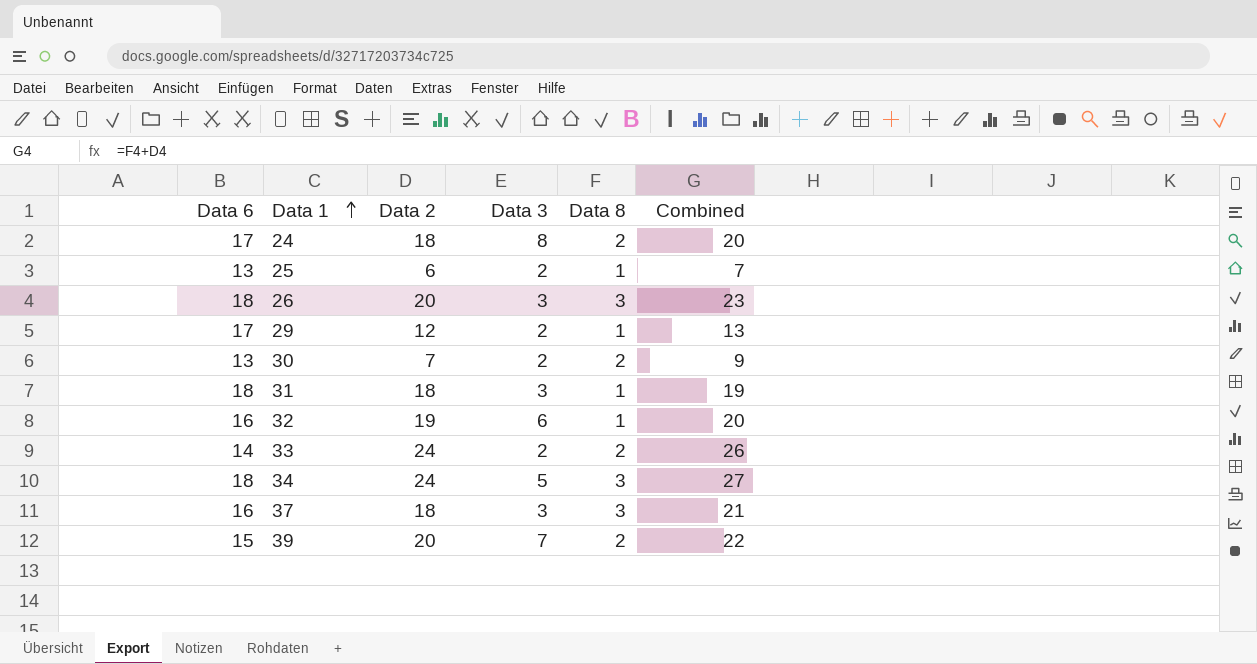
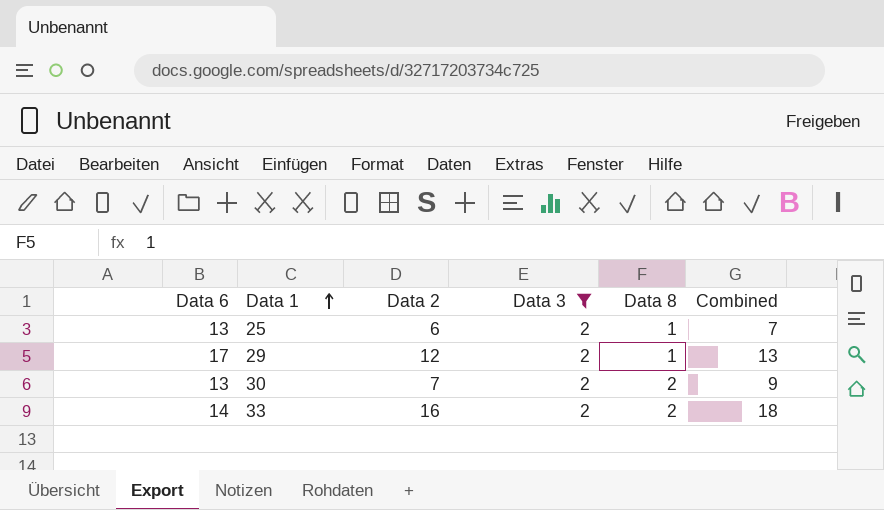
filter: none -> Data 3 = 2
33 | Data 2: 24 -> 16
33 | Combined: 26 -> 18

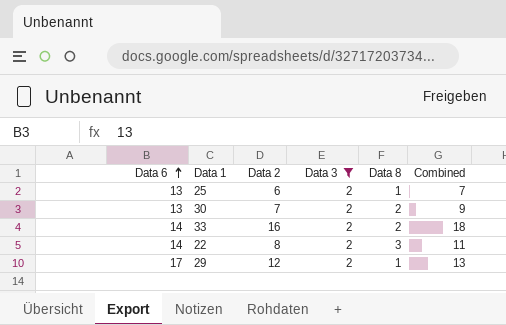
row order: Data 1 ascending -> Data 6 ascending
row 22: none -> 14 | 8 | 2 | 3 | 11

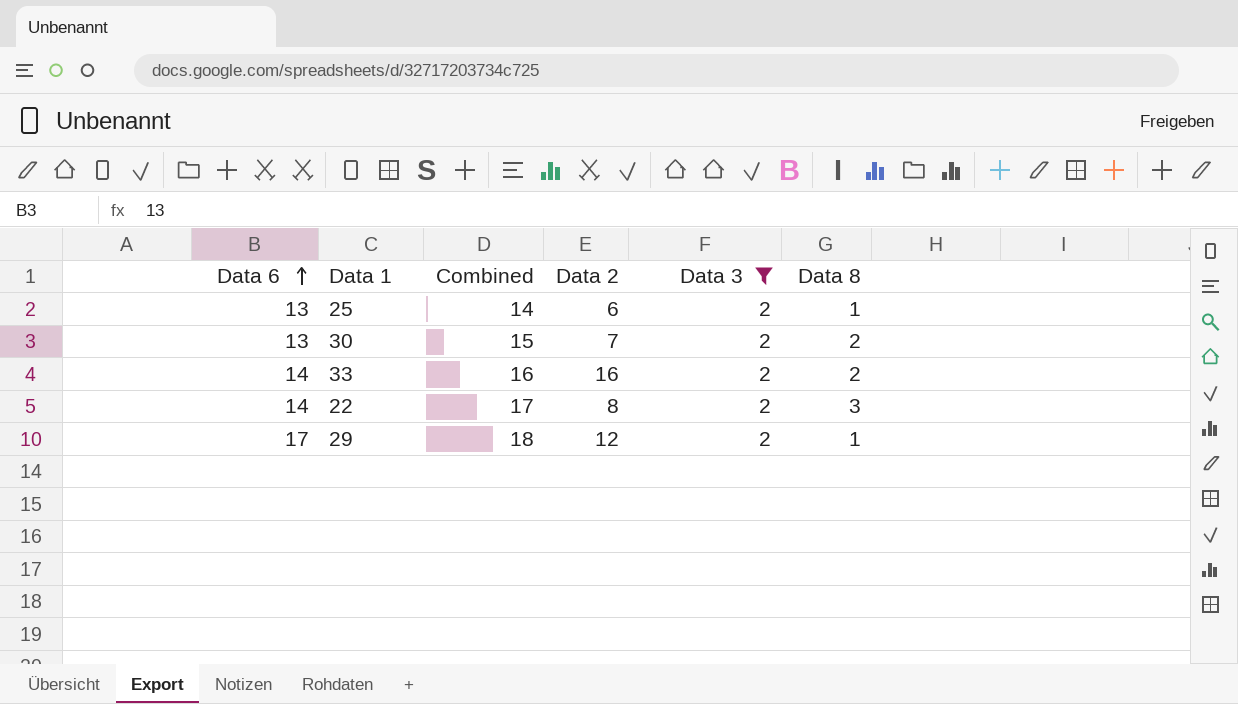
column Combined | formula: [Data 2] + [Data 8] -> [Data 6] + [Data 8]
column Combined | position: 6 -> 3

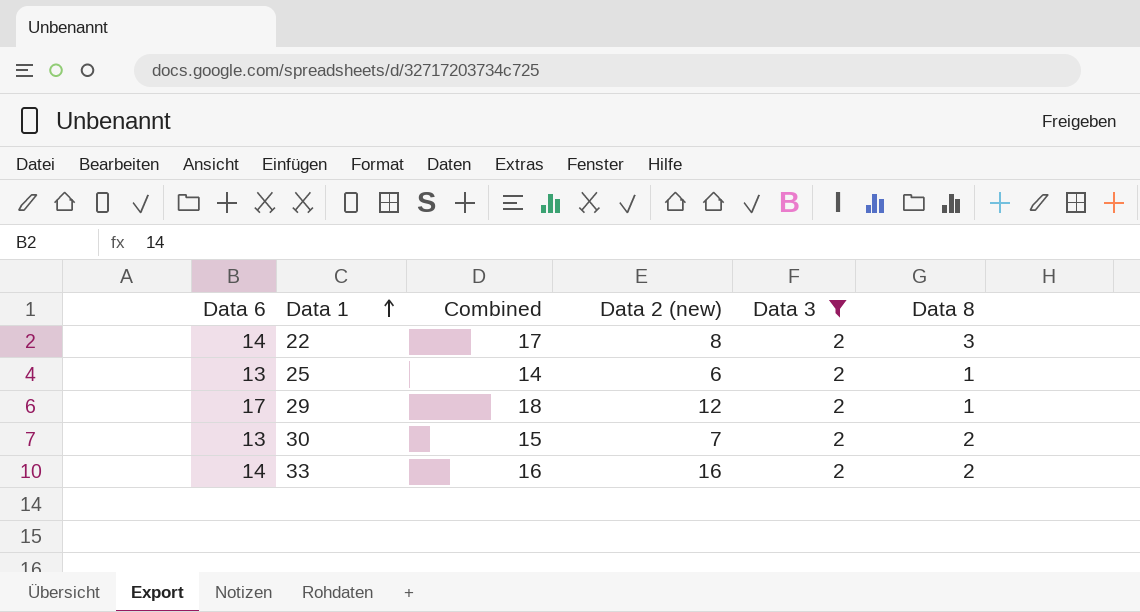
row order: Data 6 ascending -> Data 1 ascending
column name: Data 2 -> Data 2 (new)

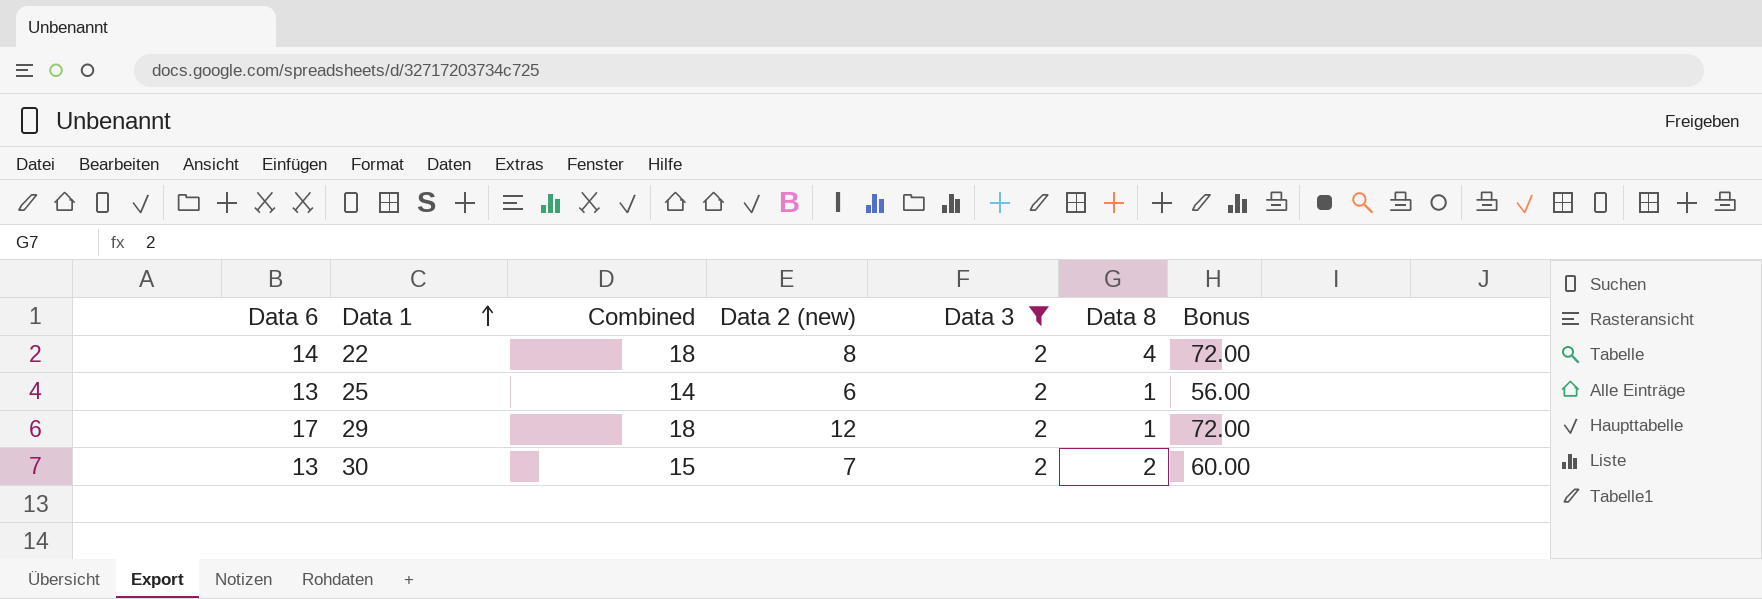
column Bonus | formula: none -> [Combined] * 4
row 33: 14 | 16 | 16 | 2 | 2 -> none
22 | Combined: 17 -> 18
22 | Data 8: 3 -> 4

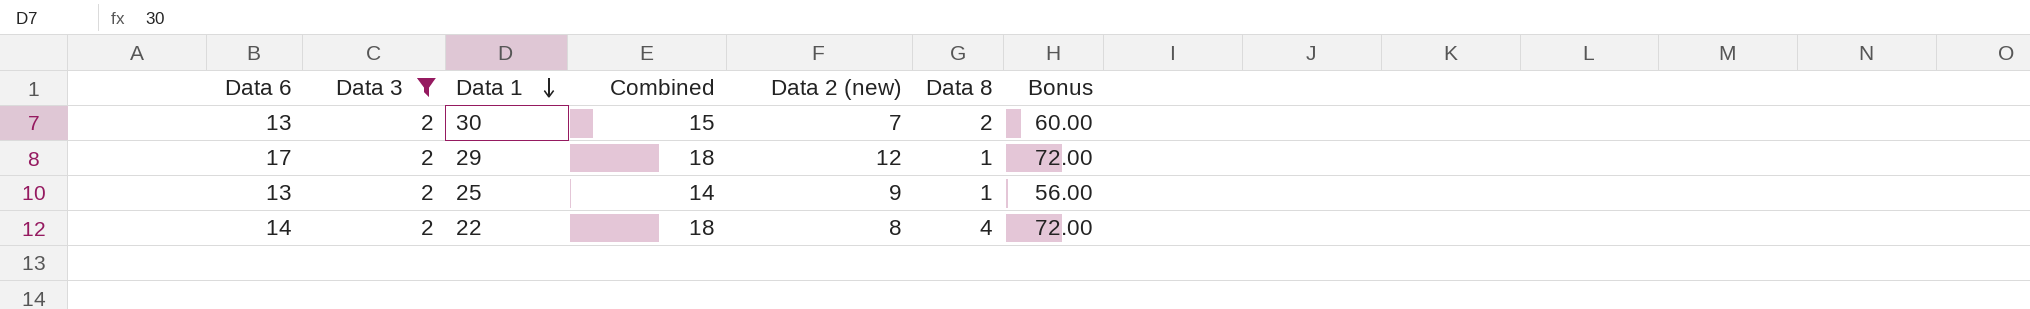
row order: Data 1 ascending -> Data 1 descending
column Data 3 | position: 5 -> 2
25 | Data 2 (new): 6 -> 9

